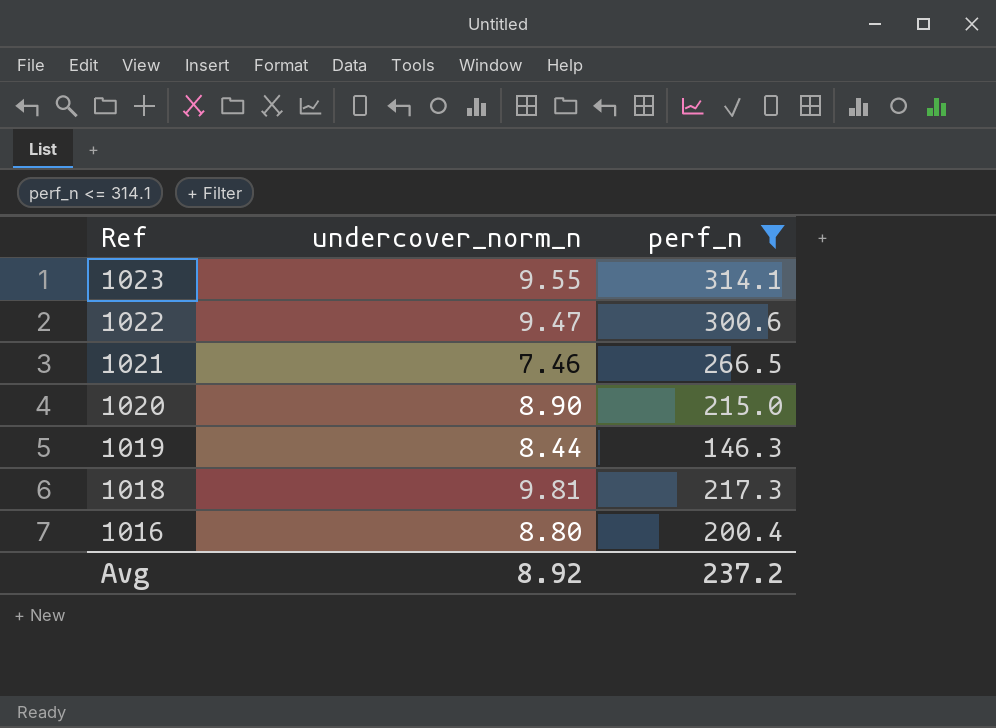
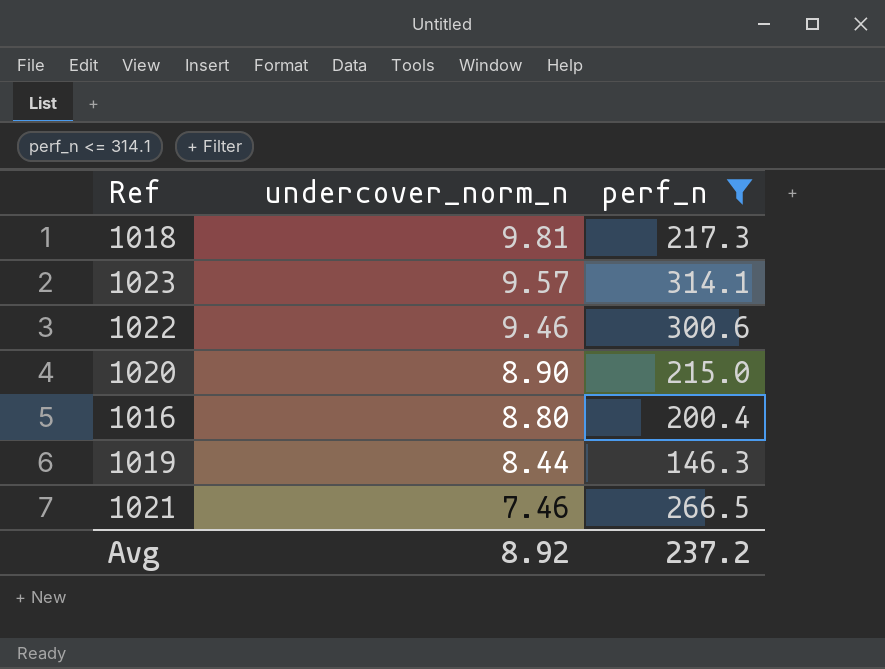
row order: Ref descending -> undercover_norm_n descending
1023 | undercover_norm_n: 9.55 -> 9.57
1022 | undercover_norm_n: 9.47 -> 9.46

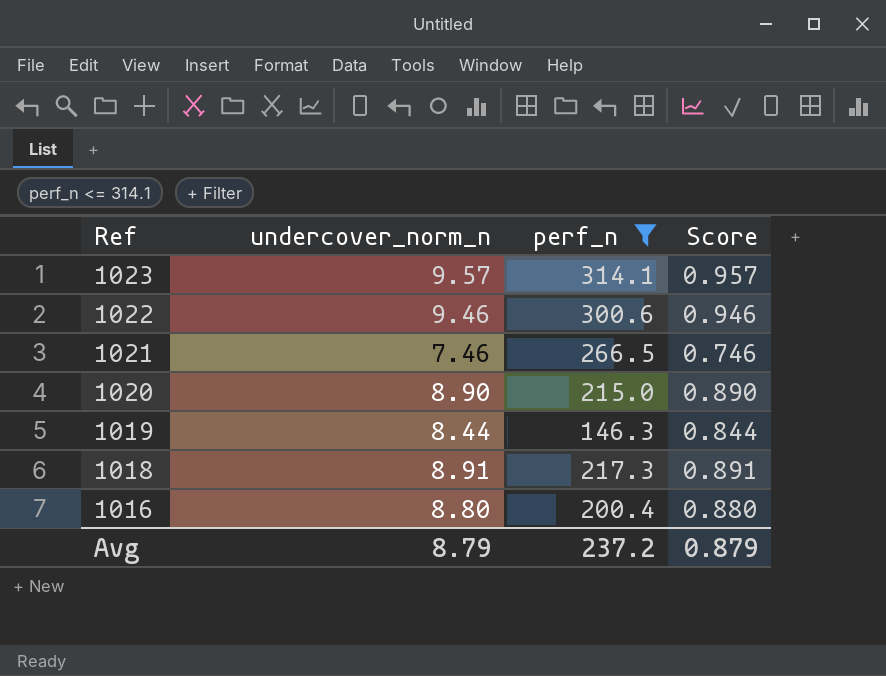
row order: undercover_norm_n descending -> Ref descending
column Score | formula: none -> [undercover_norm_n] * 0.1
1018 | undercover_norm_n: 9.81 -> 8.91
Avg | undercover_norm_n: 8.92 -> 8.79

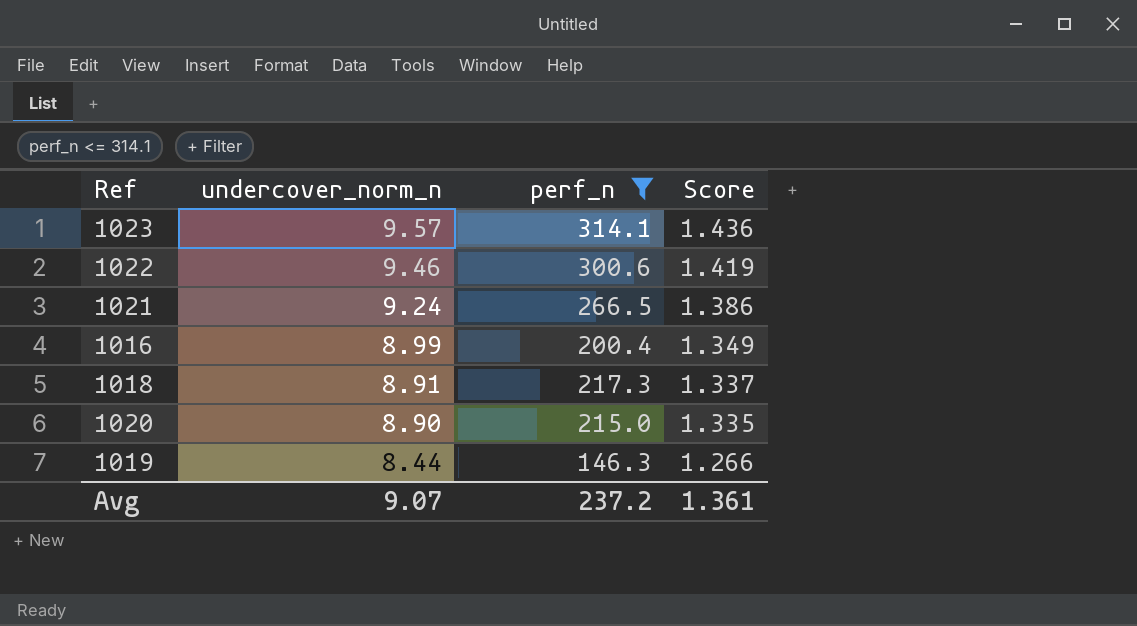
row order: Ref descending -> undercover_norm_n descending
column Score | formula: [undercover_norm_n] * 0.1 -> [undercover_norm_n] * 0.15
1021 | undercover_norm_n: 7.46 -> 9.24
1016 | undercover_norm_n: 8.80 -> 8.99
Avg | undercover_norm_n: 8.79 -> 9.07
Avg | Score: 0.879 -> 1.361

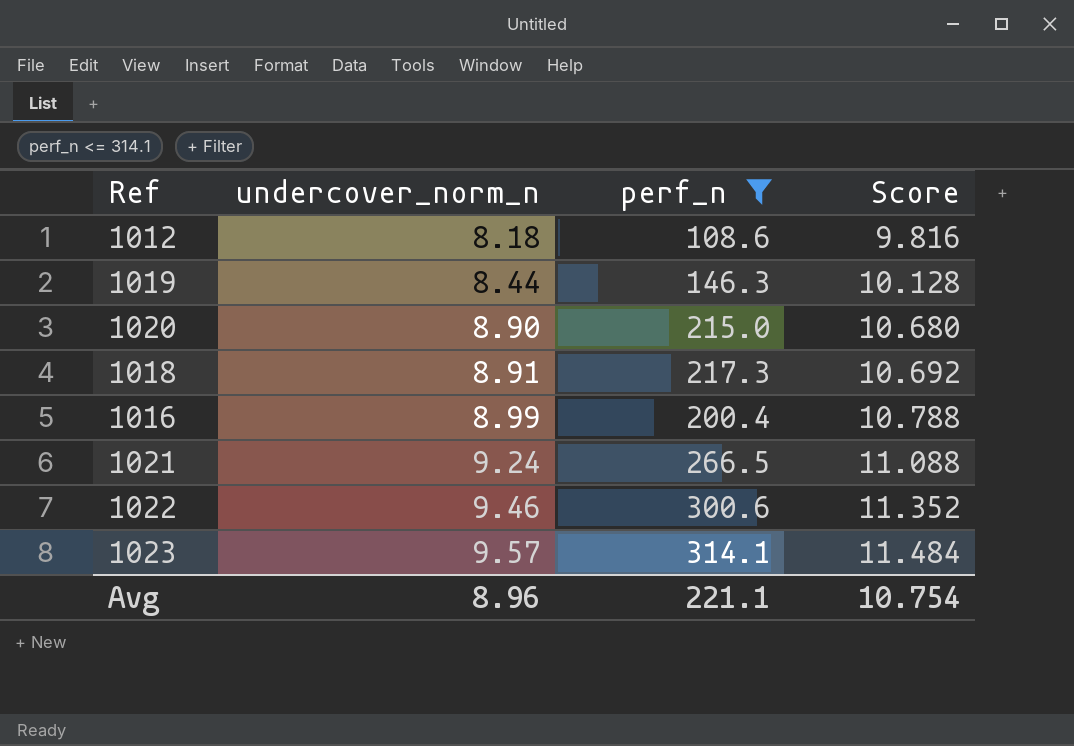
row order: undercover_norm_n descending -> undercover_norm_n ascending
column Score | formula: [undercover_norm_n] * 0.15 -> [undercover_norm_n] * 1.2
row 1012: none -> 8.18 | 108.6 | 9.816
Avg | undercover_norm_n: 9.07 -> 8.96
Avg | perf_n: 237.2 -> 221.1
Avg | Score: 1.361 -> 10.754

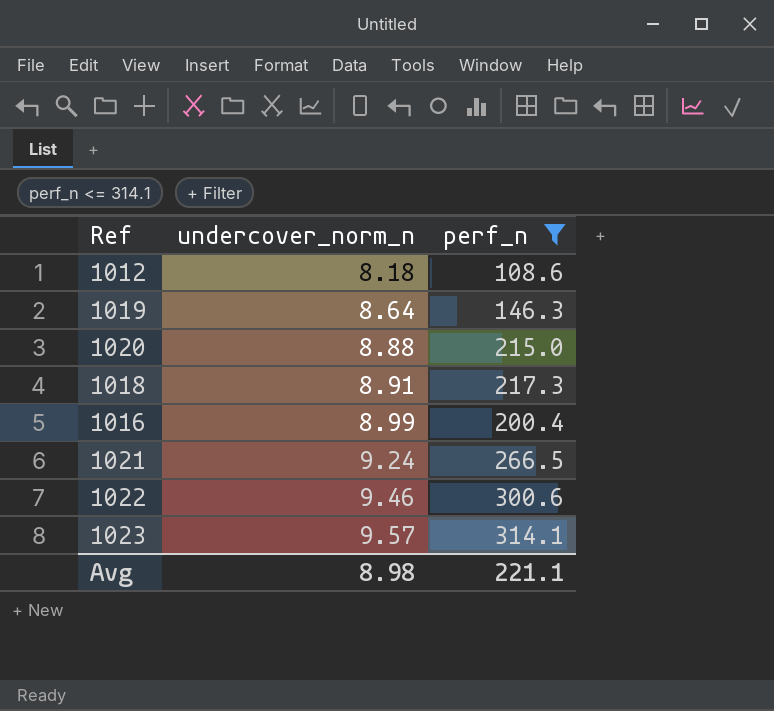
column Score | formula: [undercover_norm_n] * 1.2 -> none
1019 | undercover_norm_n: 8.44 -> 8.64
1020 | undercover_norm_n: 8.90 -> 8.88
Avg | undercover_norm_n: 8.96 -> 8.98

